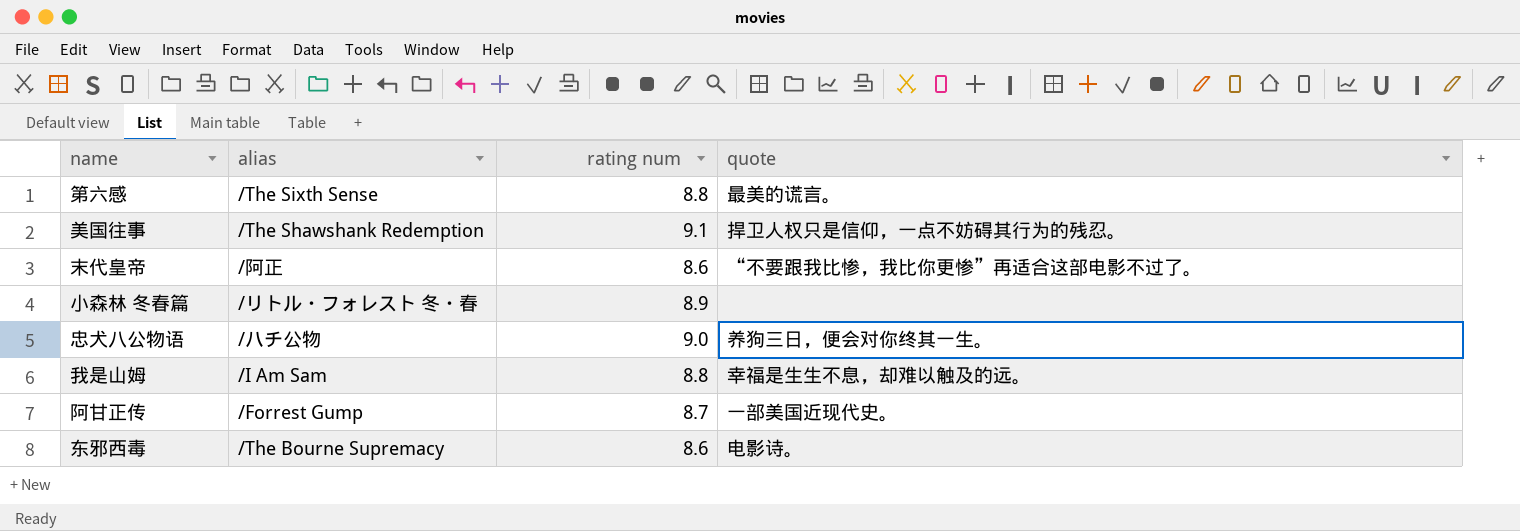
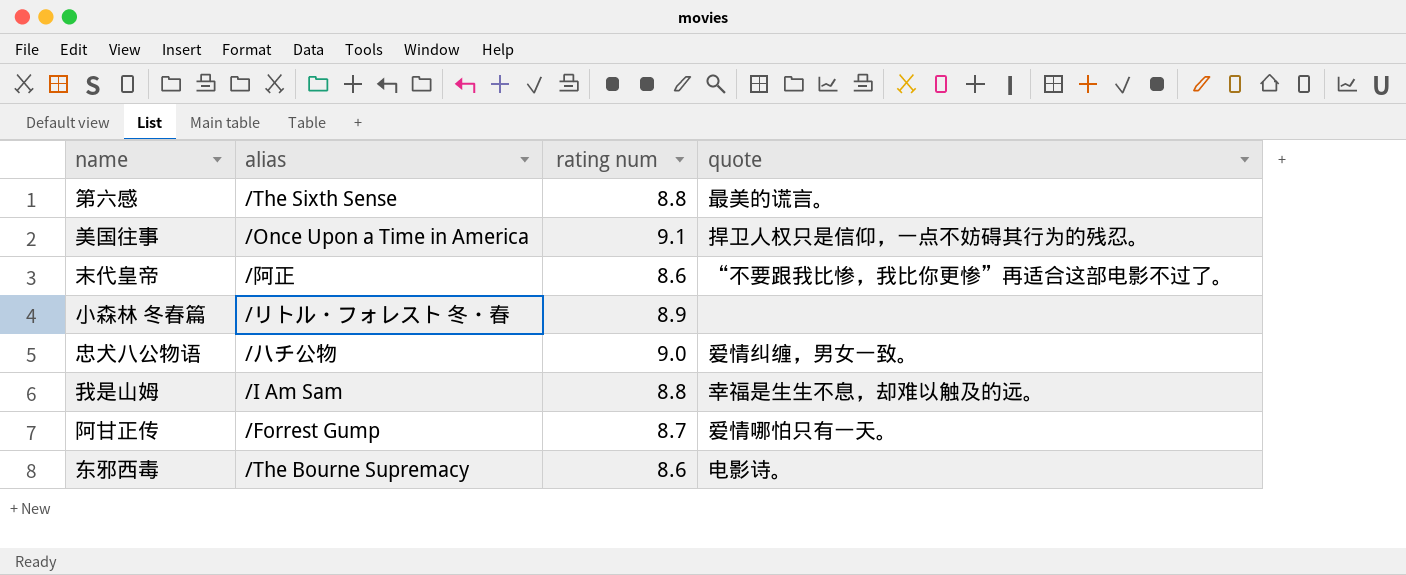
美国往事 | alias: /The Shawshank Redemption -> /Once Upon a Time in America
忠犬八公物语 | quote: 养狗三日，便会对你终其一生。 -> 爱情纠缠，男女一致。
阿甘正传 | quote: 一部美国近现代史。 -> 爱情哪怕只有一天。

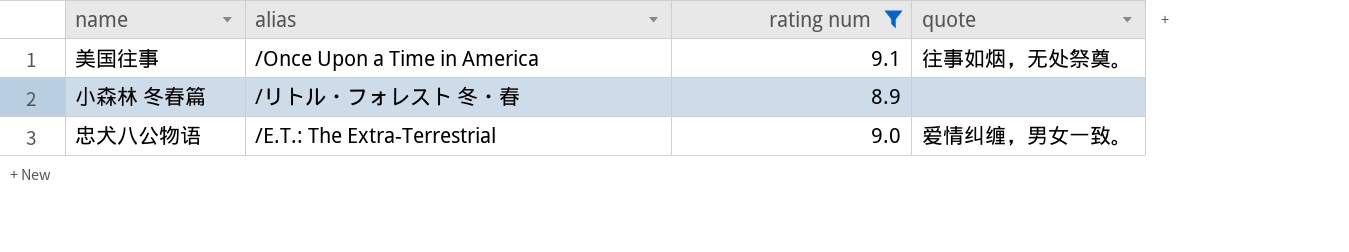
filter: none -> rating num >= 8.9
美国往事 | quote: 捍卫人权只是信仰，一点不妨碍其行为的残忍。 -> 往事如烟，无处祭奠。
忠犬八公物语 | alias: /ハチ公物 -> /E.T.: The Extra-Terrestrial

